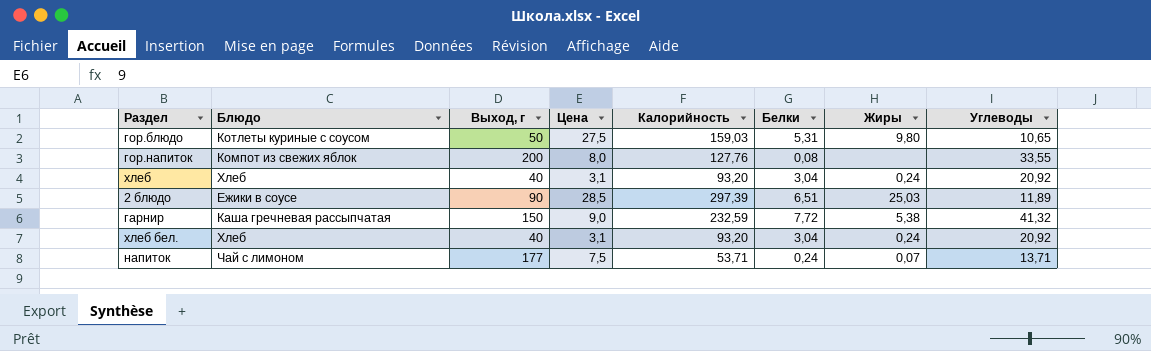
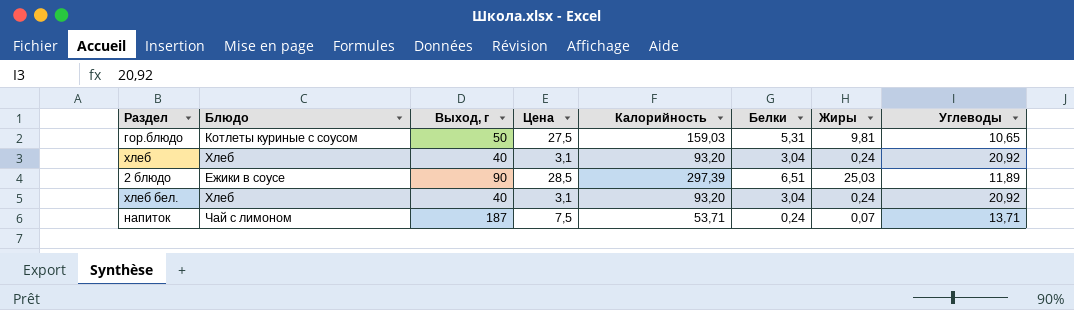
row гор.напиток: Компот из свежих яблок | 200 | 8,0 | 127,76 | 0,08 | none | 33,55 -> none
row гарнир: Каша гречневая рассыпчатая | 150 | 9,0 | 232,59 | 7,72 | 5,38 | 41,32 -> none
гор.блюдо | Жиры: 9,80 -> 9,81
напиток | Выход, г: 177 -> 187

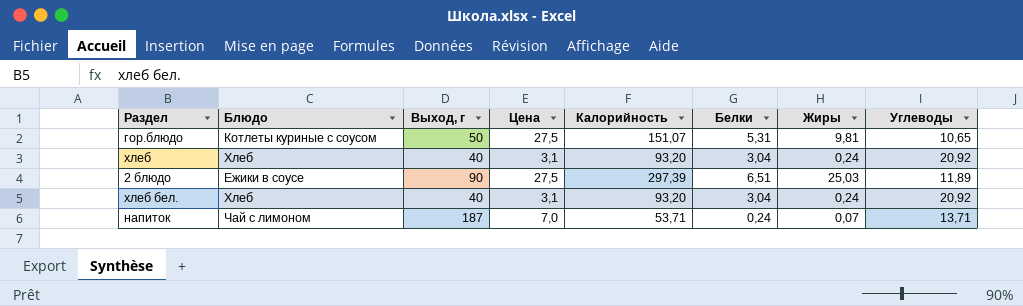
гор.блюдо | Калорийность: 159,03 -> 151,07
2 блюдо | Цена: 28,5 -> 27,5
напиток | Цена: 7,5 -> 7,0

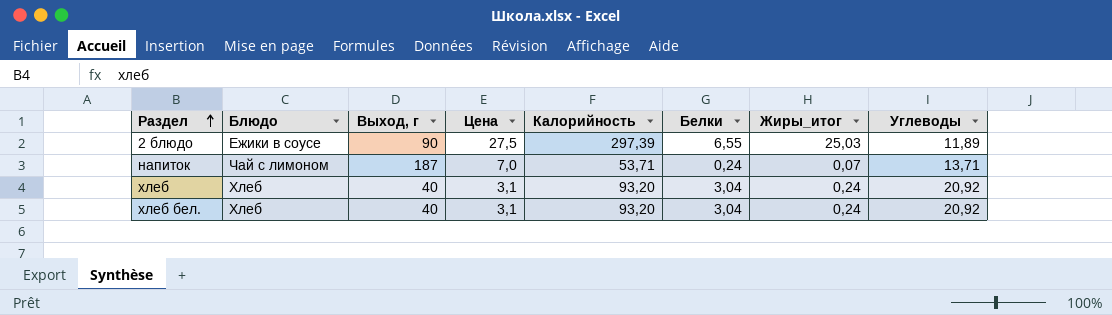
row order: none -> Раздел ascending
column name: Жиры -> Жиры_итог
row гор.блюдо: Котлеты куриные с соусом | 50 | 27,5 | 151,07 | 5,31 | 9,81 | 10,65 -> none
2 блюдо | Белки: 6,51 -> 6,55

